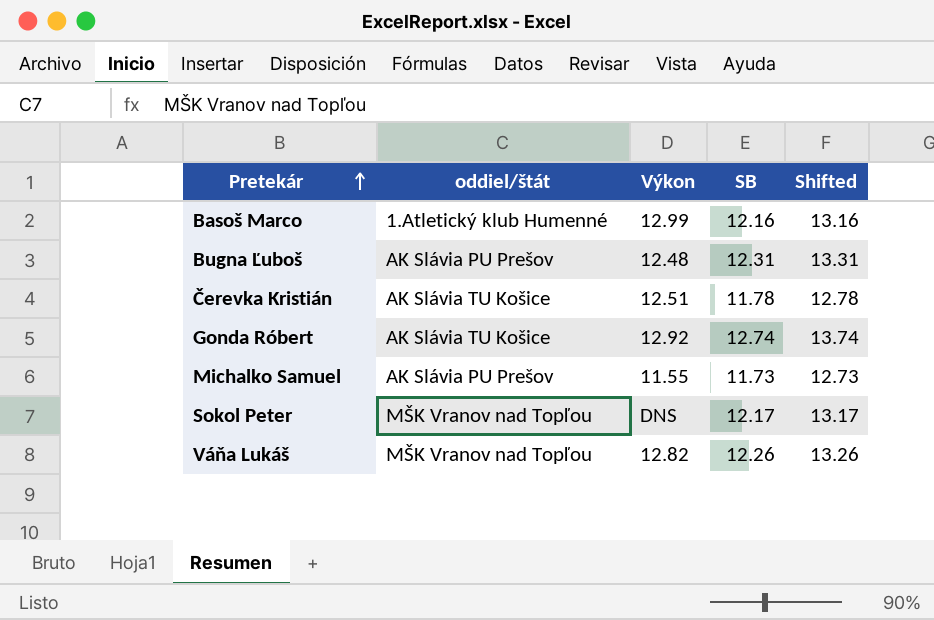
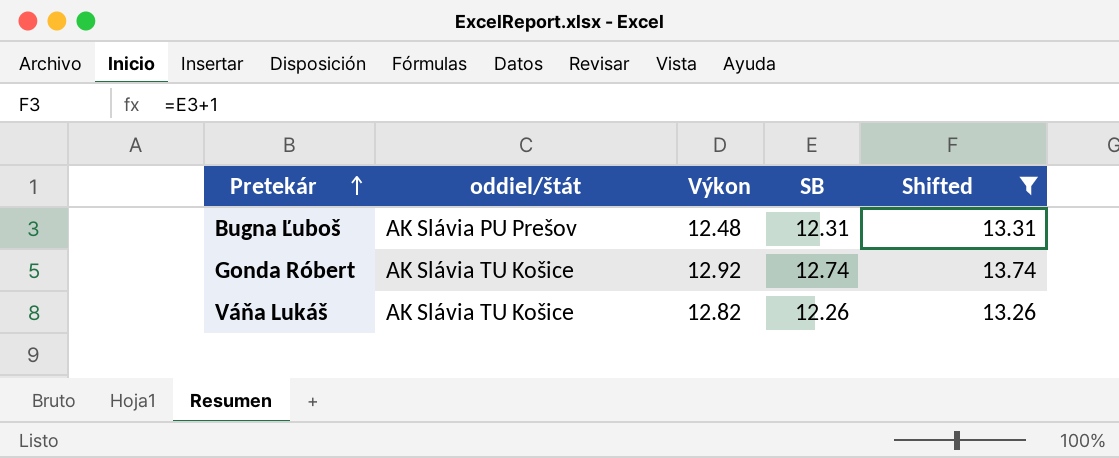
filter: none -> Shifted >= 13.26
Váňa Lukáš | oddiel/štát: MŠK Vranov nad Topľou -> AK Slávia TU Košice

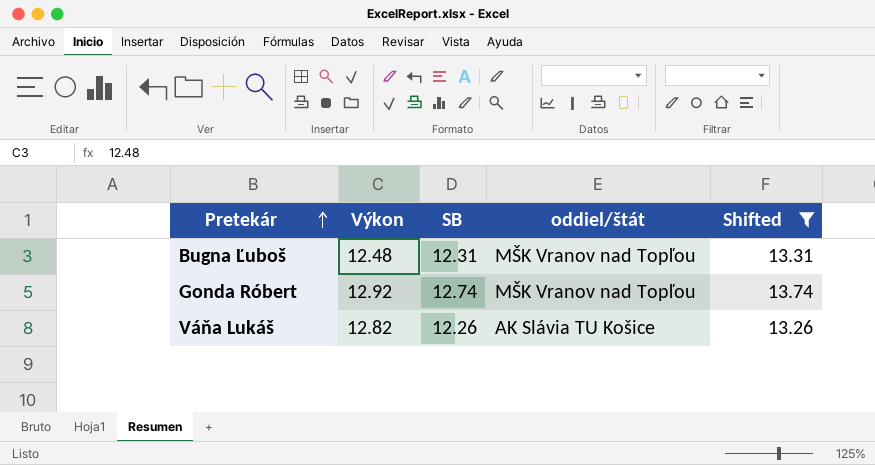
column oddiel/štát | position: 2 -> 4
Bugna Ľuboš | oddiel/štát: AK Slávia PU Prešov -> MŠK Vranov nad Topľou
Gonda Róbert | oddiel/štát: AK Slávia TU Košice -> MŠK Vranov nad Topľou

